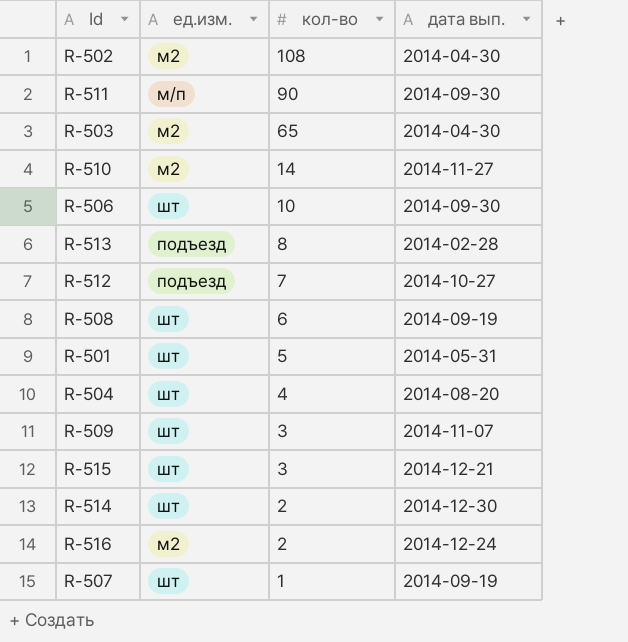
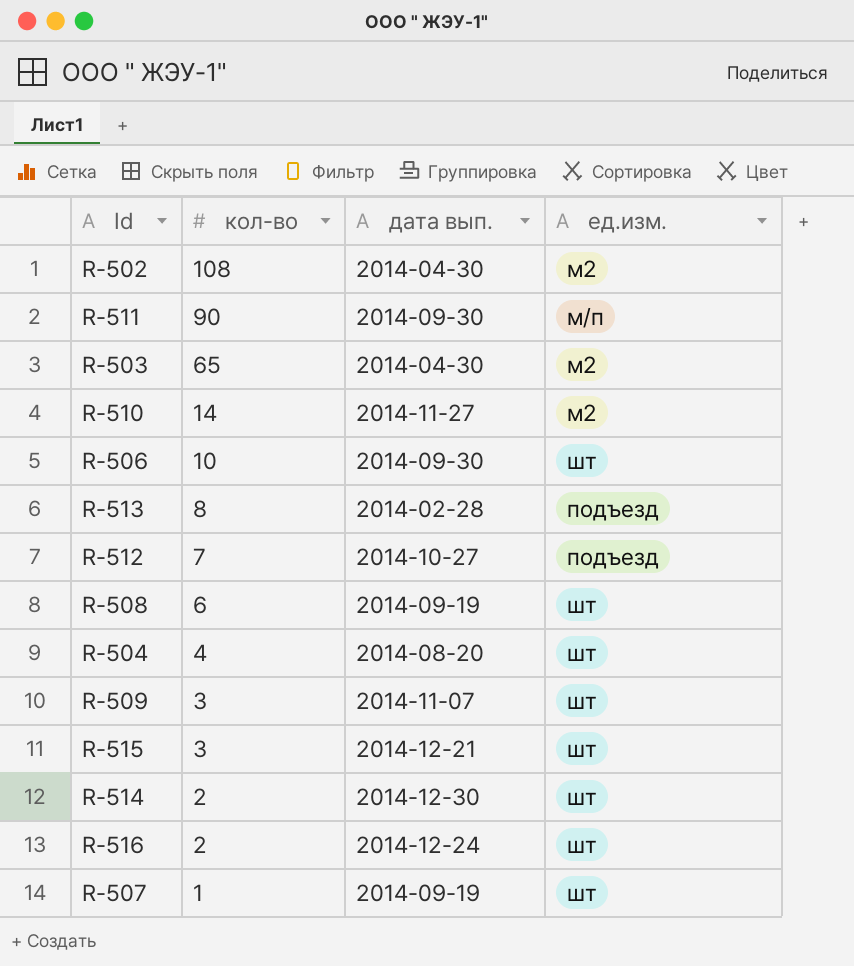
column ед.изм. | position: 2 -> 4
row R-501: шт | 5 | 2014-05-31 -> none
R-516 | ед.изм.: м2 -> шт

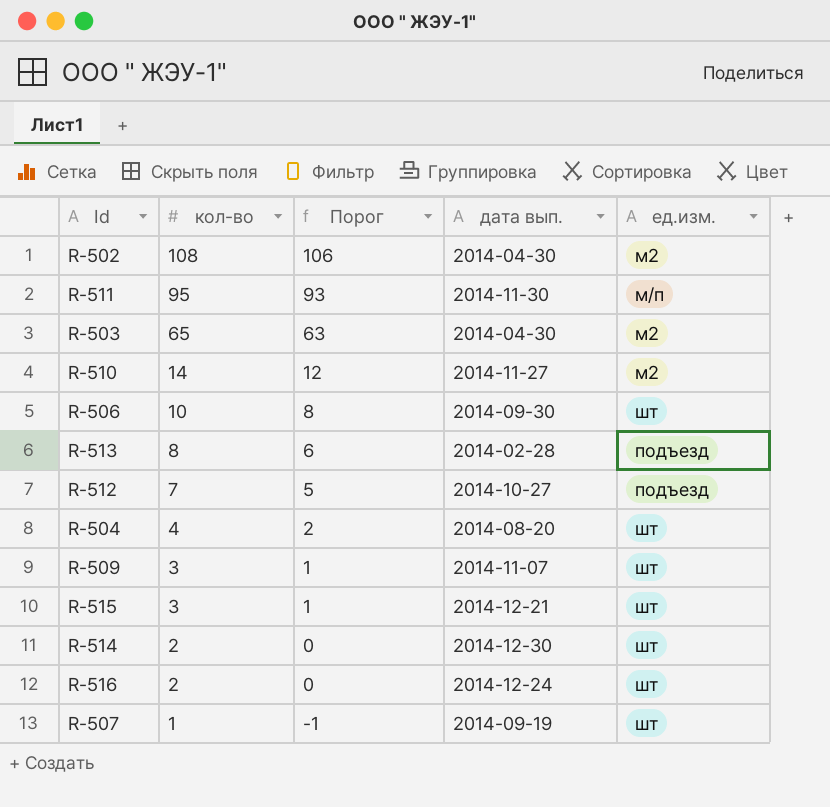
column Порог | formula: none -> [кол-во] - 2
row R-508: 6 | 2014-09-19 | шт -> none
R-511 | кол-во: 90 -> 95
R-511 | дата вып.: 2014-09-30 -> 2014-11-30

